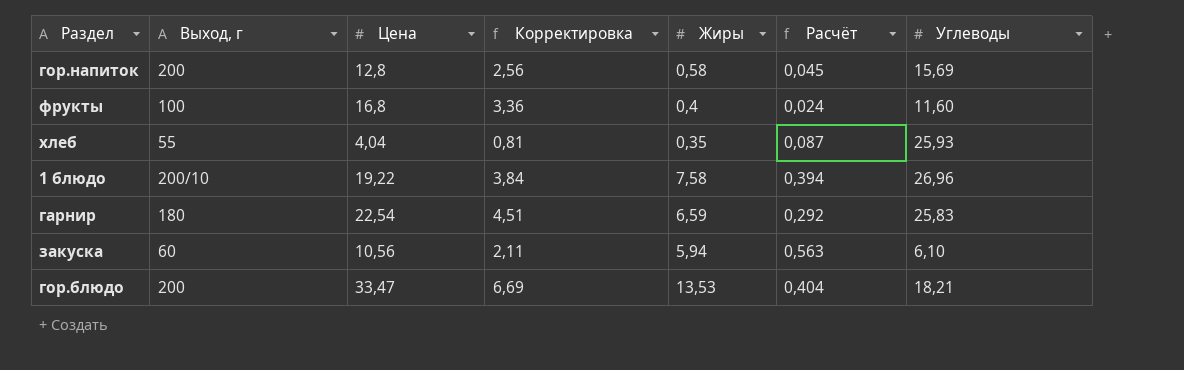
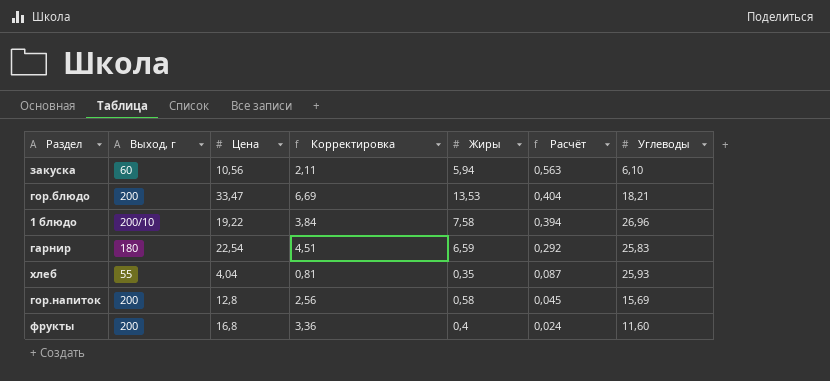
row order: none -> Расчёт descending
фрукты | Выход, г: 100 -> 200

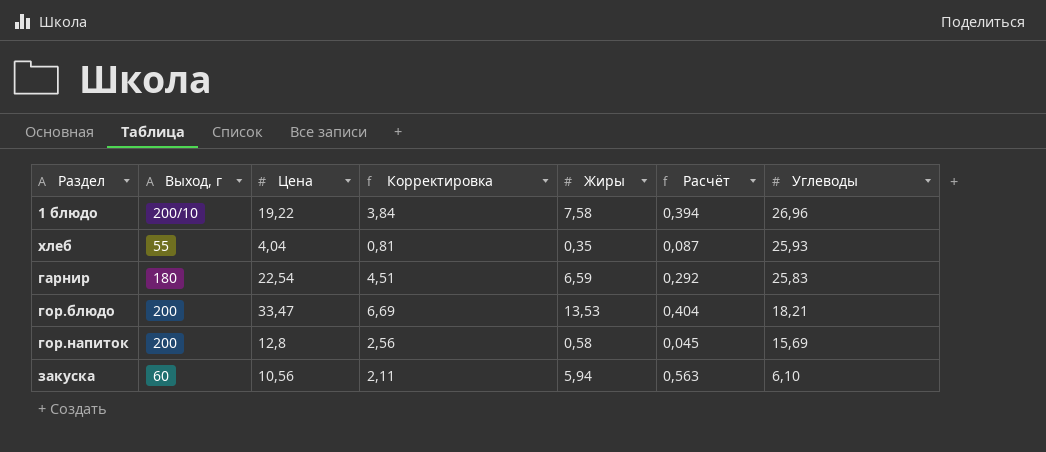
row order: Расчёт descending -> Углеводы descending
row фрукты: 200 | 16,8 | 3,36 | 0,4 | 0,024 | 11,60 -> none

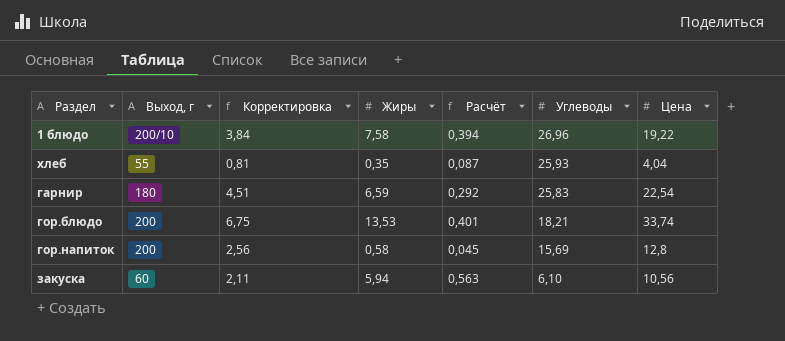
column Цена | position: 3 -> 7
гор.блюдо | Корректировка: 6,69 -> 6,75
гор.блюдо | Расчёт: 0,404 -> 0,401
гор.блюдо | Цена: 33,47 -> 33,74

